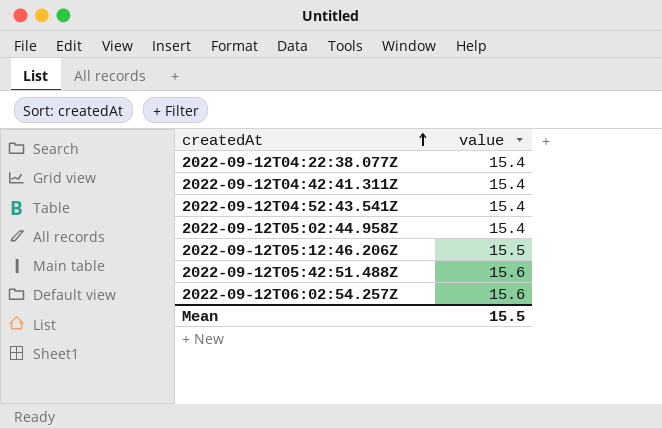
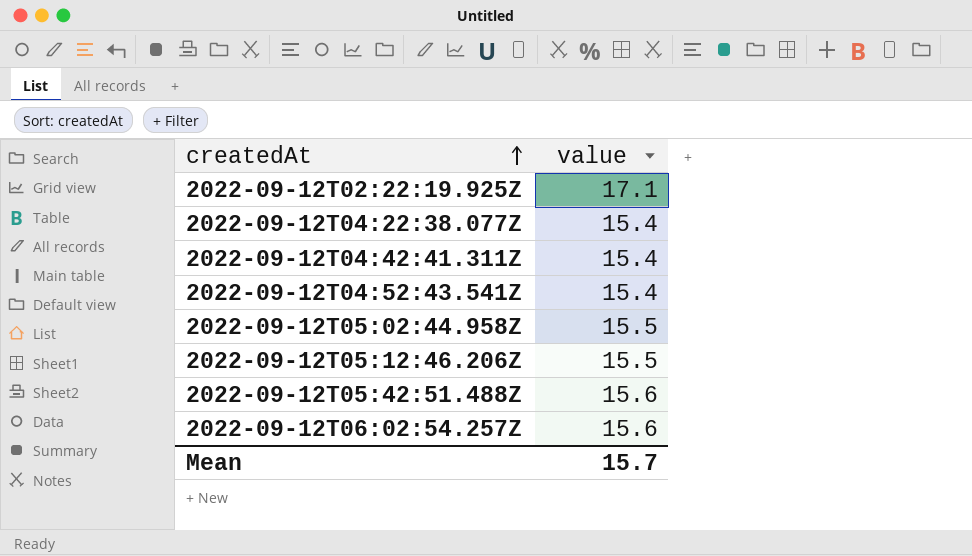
row 2022-09-12T02:22:19.925Z: none -> 17.1
2022-09-12T05:02:44.958Z | value: 15.4 -> 15.5
Mean | value: 15.5 -> 15.7

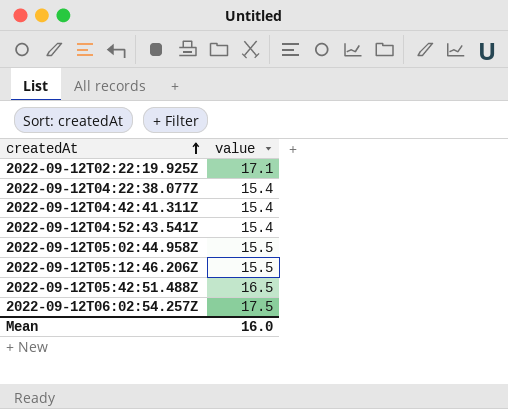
2022-09-12T05:42:51.488Z | value: 15.6 -> 16.5
2022-09-12T06:02:54.257Z | value: 15.6 -> 17.5
Mean | value: 15.7 -> 16.0

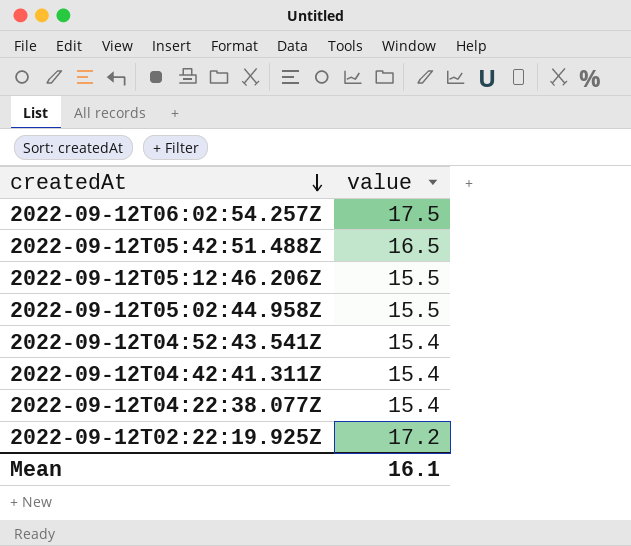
row order: createdAt ascending -> createdAt descending
2022-09-12T02:22:19.925Z | value: 17.1 -> 17.2
Mean | value: 16.0 -> 16.1

